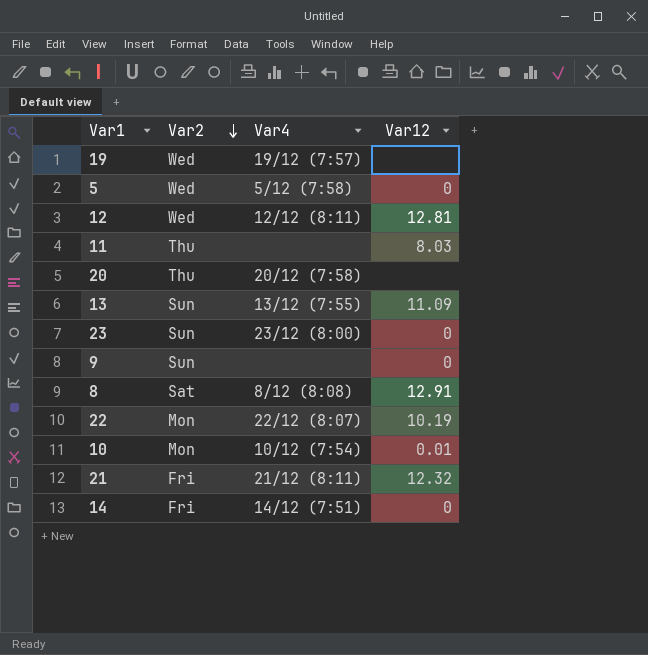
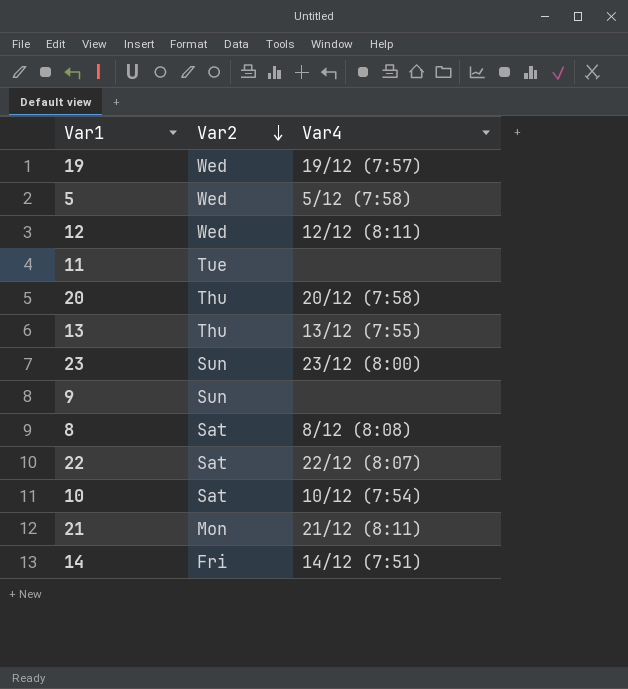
column Var12 | position: 4 -> none
11 | Var2: Thu -> Tue
13 | Var2: Sun -> Thu
22 | Var2: Mon -> Sat
10 | Var2: Mon -> Sat
21 | Var2: Fri -> Mon

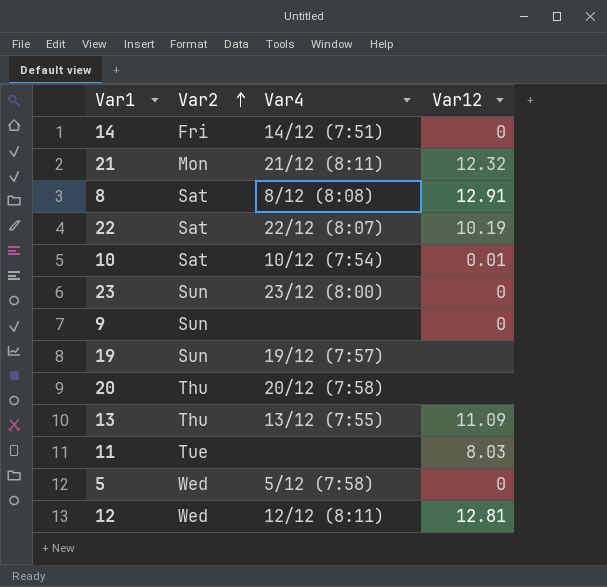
row order: Var2 descending -> Var2 ascending
column Var12 | position: none -> 4
19 | Var2: Wed -> Sun

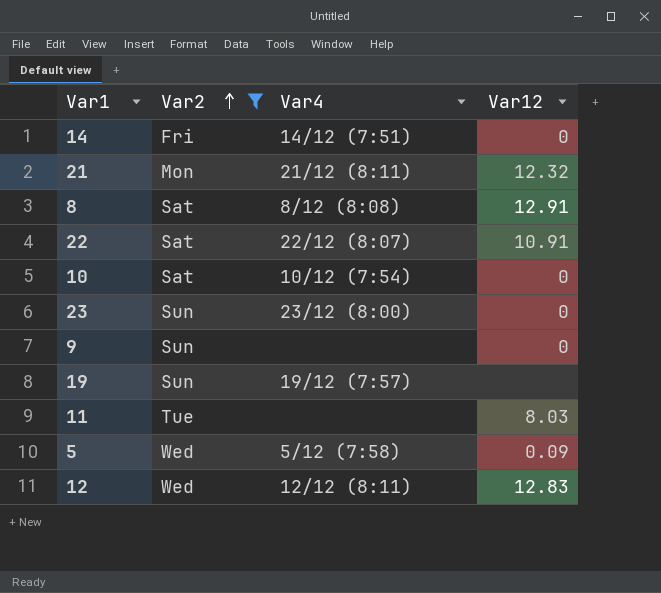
filter: none -> Var2 != Thu
22 | Var12: 10.19 -> 10.91
10 | Var12: 0.01 -> 0
5 | Var12: 0 -> 0.09
12 | Var12: 12.81 -> 12.83

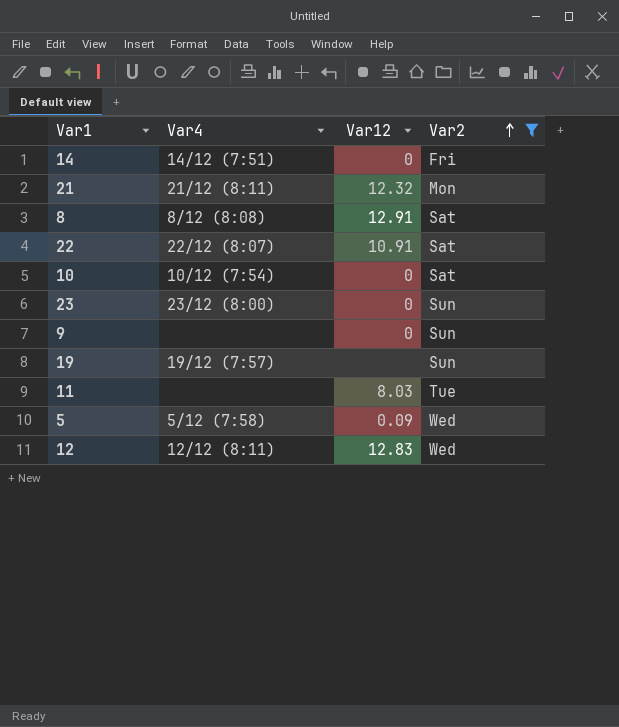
column Var2 | position: 2 -> 4

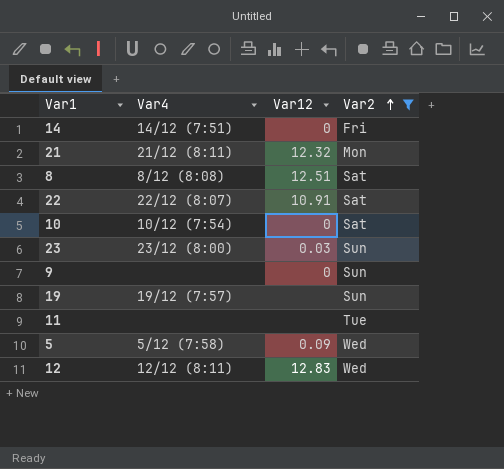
8 | Var12: 12.91 -> 12.51
23 | Var12: 0 -> 0.03
11 | Var12: 8.03 -> none

